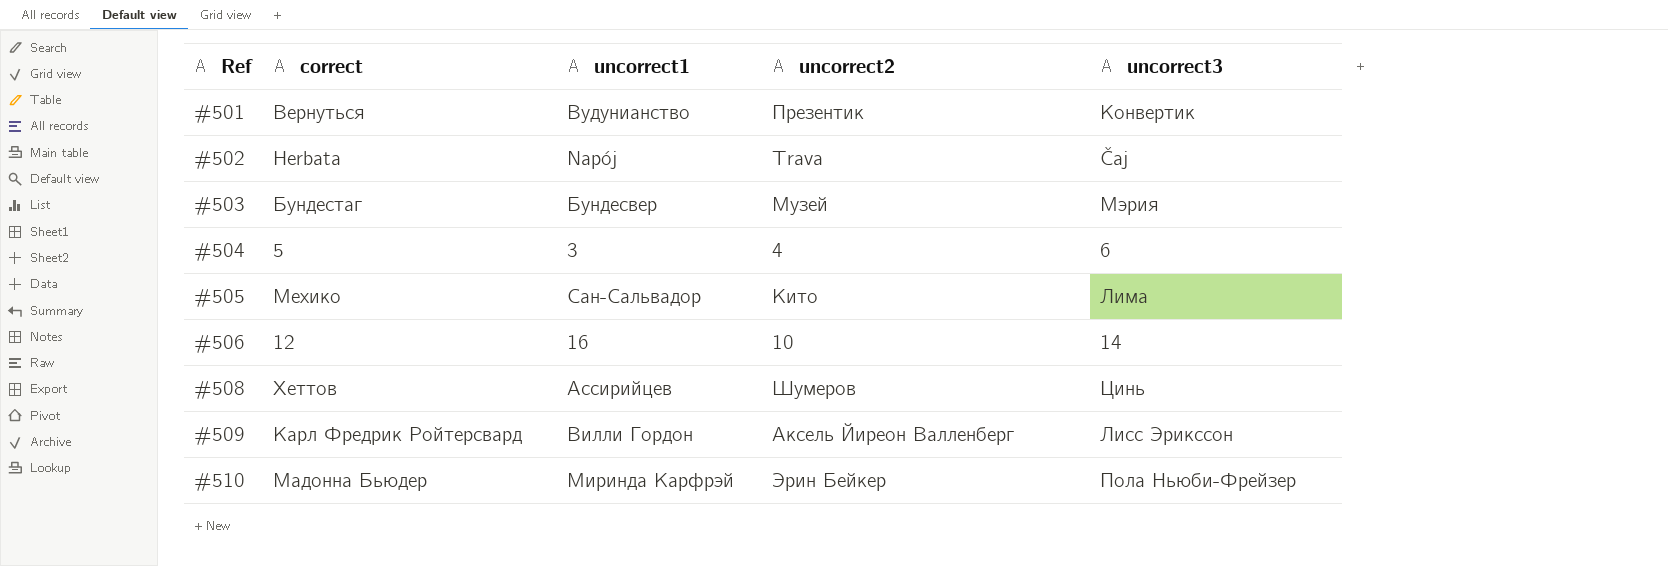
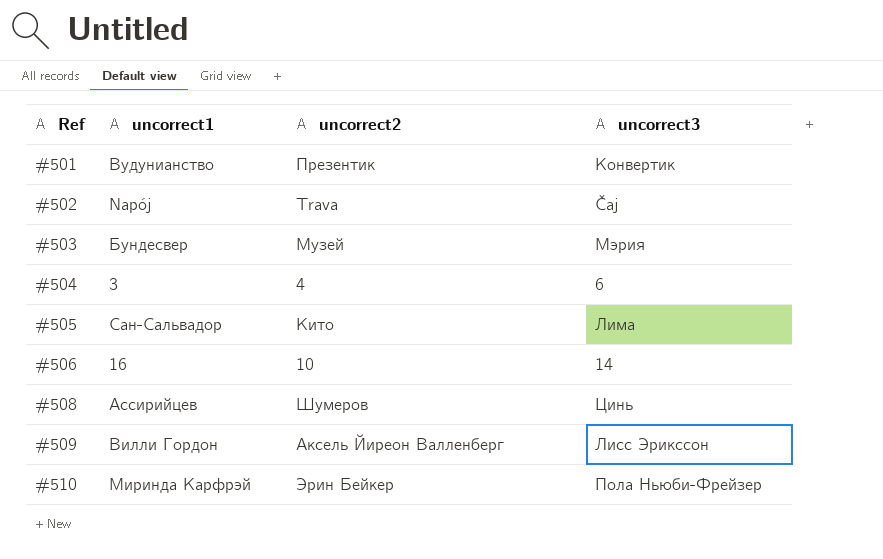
column correct | position: 2 -> none

